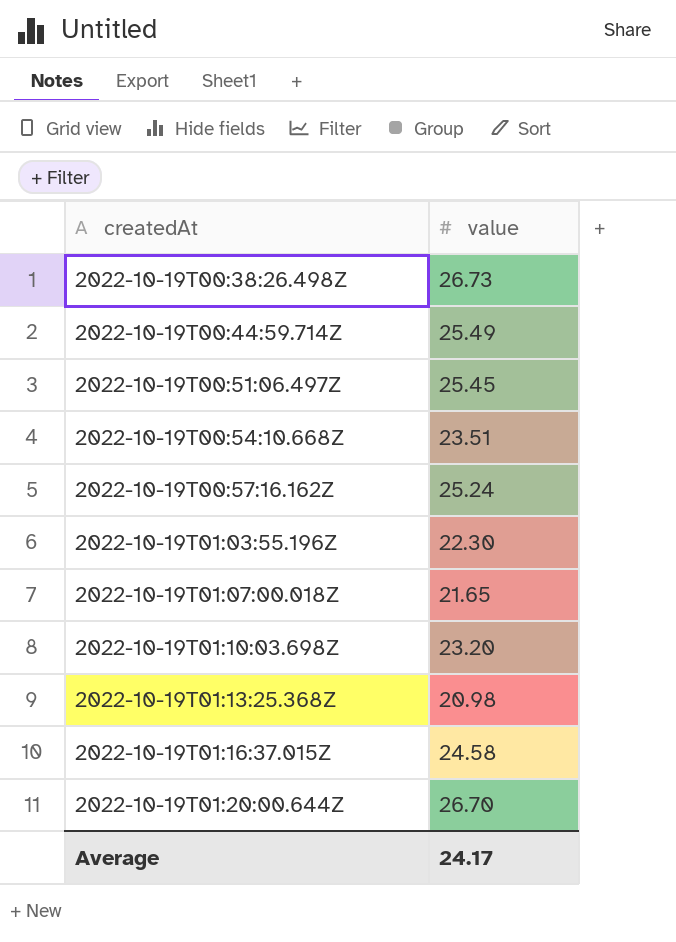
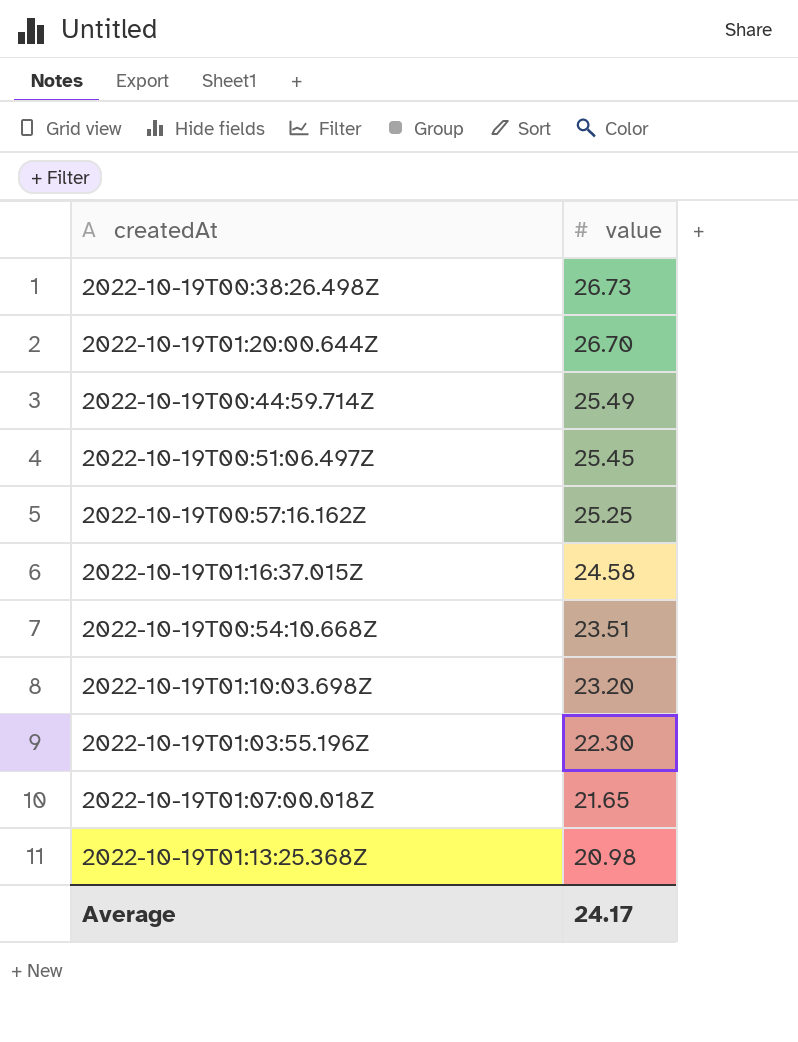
row order: createdAt ascending -> value descending
2022-10-19T00:57:16.162Z | value: 25.24 -> 25.25

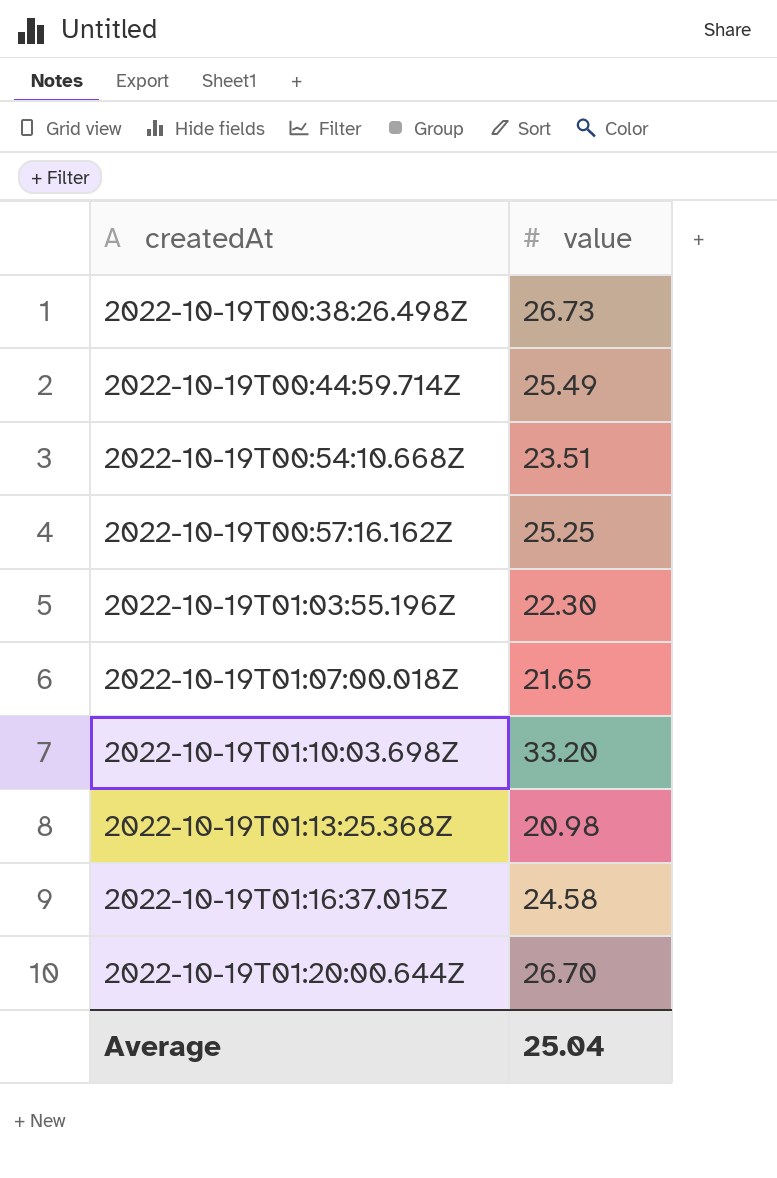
row order: value descending -> createdAt ascending
row 2022-10-19T00:51:06.497Z: 25.45 -> none
2022-10-19T01:10:03.698Z | value: 23.20 -> 33.20
Average | value: 24.17 -> 25.04

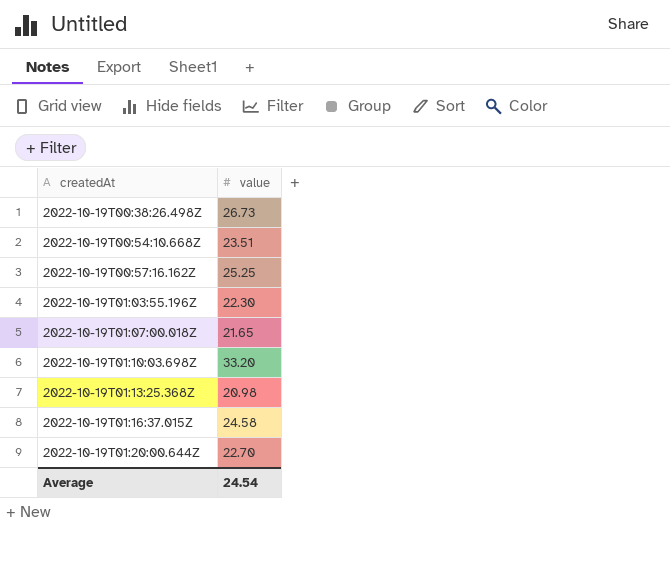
row 2022-10-19T00:44:59.714Z: 25.49 -> none
2022-10-19T01:20:00.644Z | value: 26.70 -> 22.70
Average | value: 25.04 -> 24.54

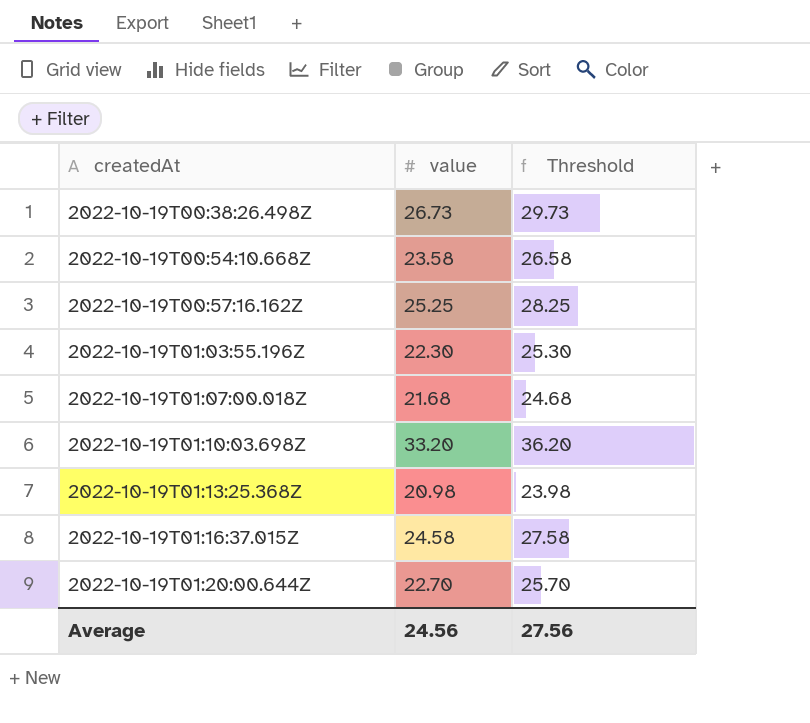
column Threshold | formula: none -> [value] + 3
2022-10-19T00:54:10.668Z | value: 23.51 -> 23.58
2022-10-19T01:07:00.018Z | value: 21.65 -> 21.68
Average | value: 24.54 -> 24.56

